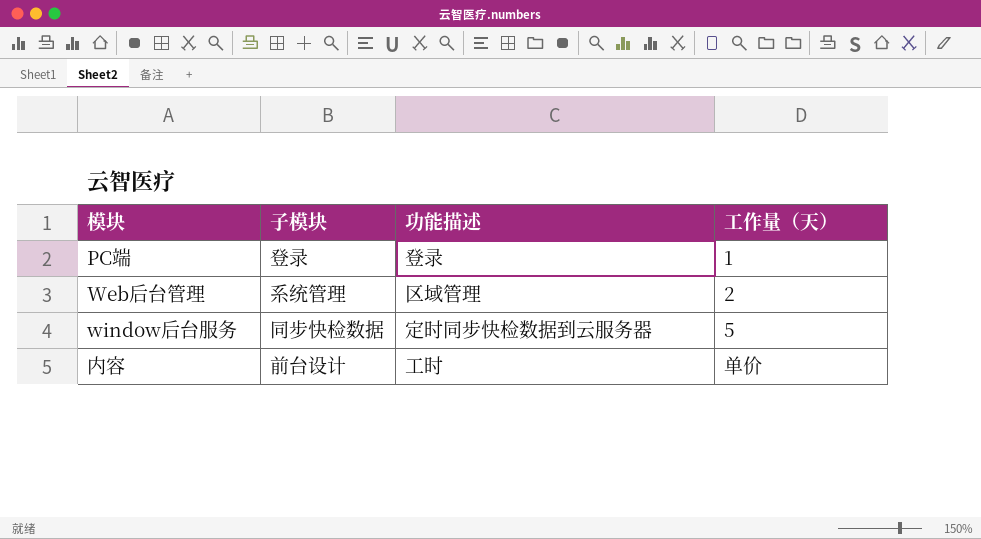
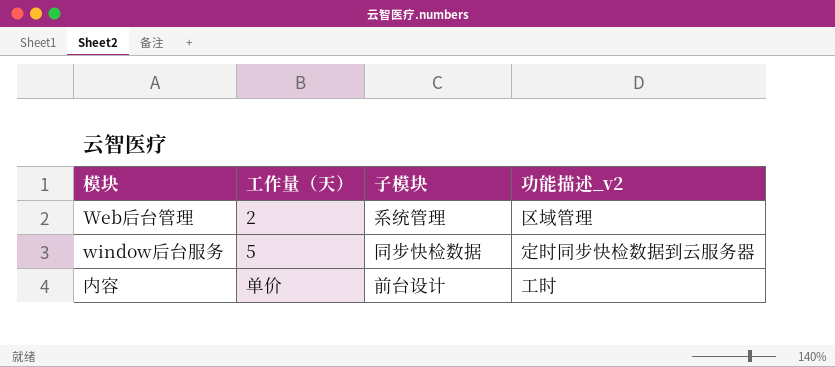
column 工作量（天） | position: 4 -> 2
column name: 功能描述 -> 功能描述_v2
row PC端: 登录 | 登录 | 1 -> none

